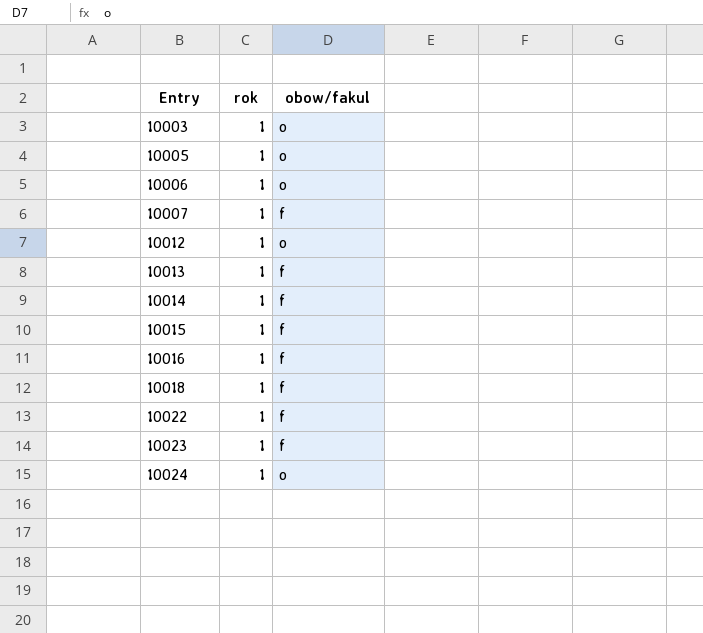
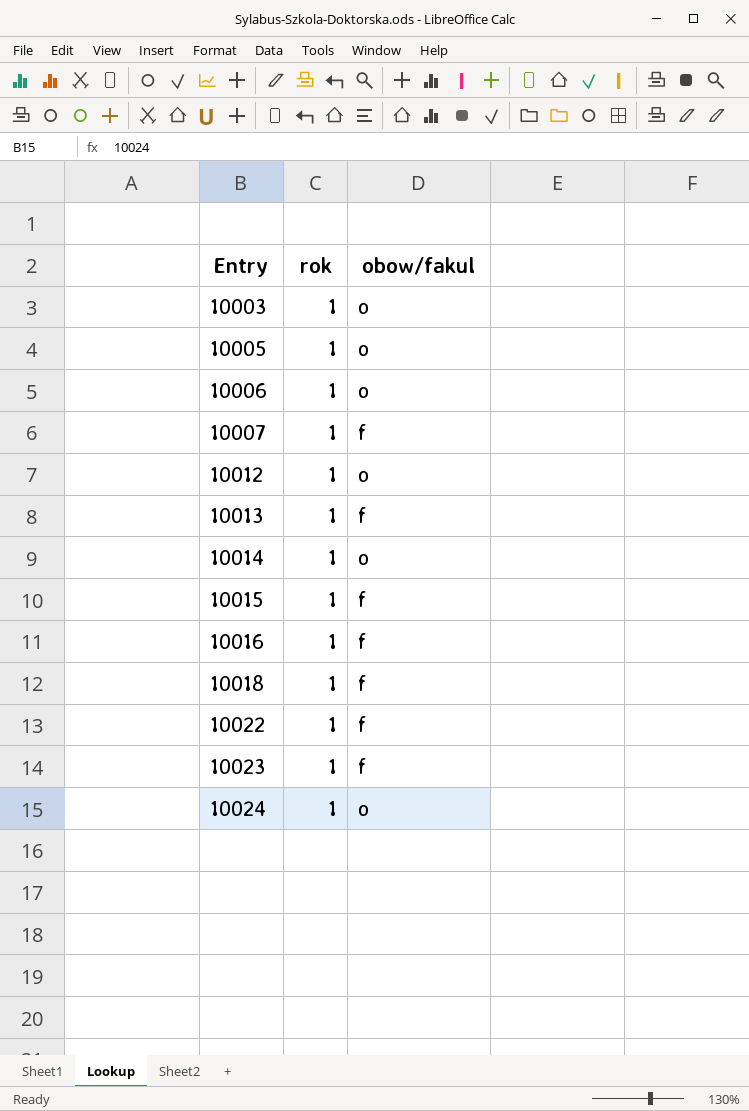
10014 | obow/fakul: f -> o

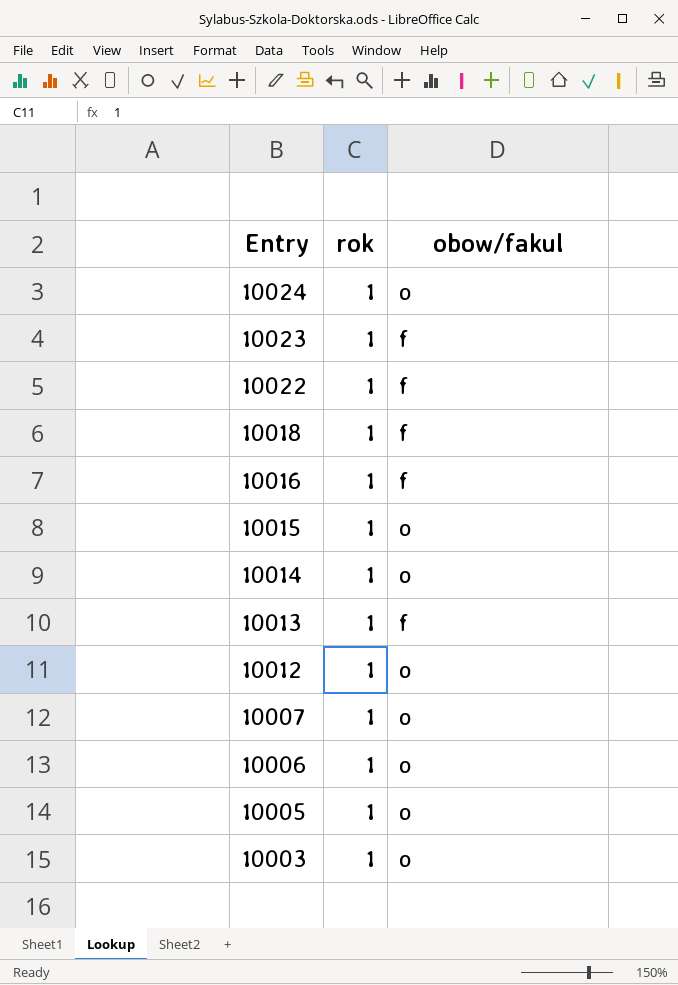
row order: Entry ascending -> Entry descending
10015 | obow/fakul: f -> o
10007 | obow/fakul: f -> o

